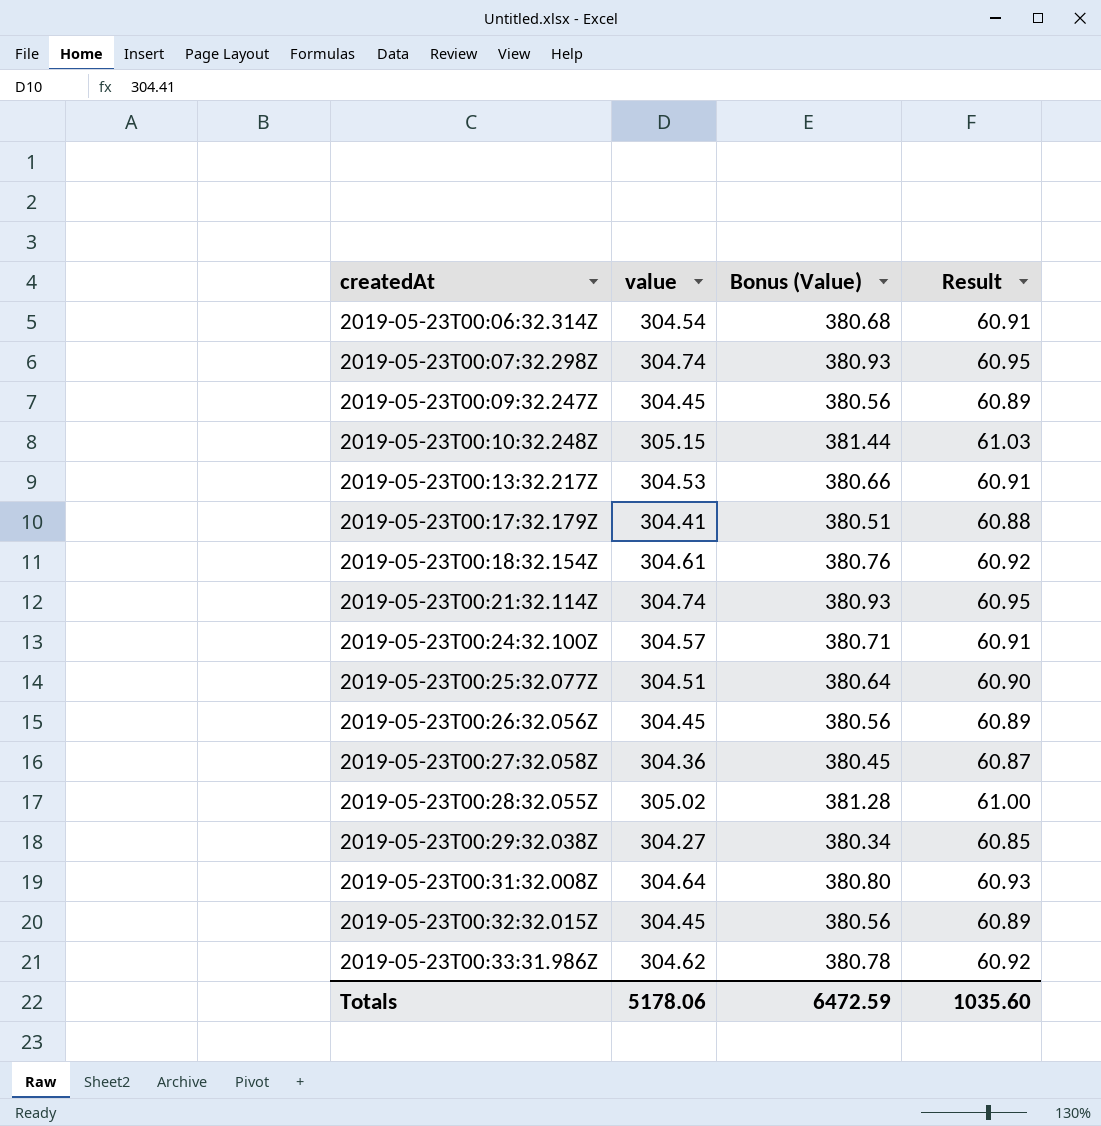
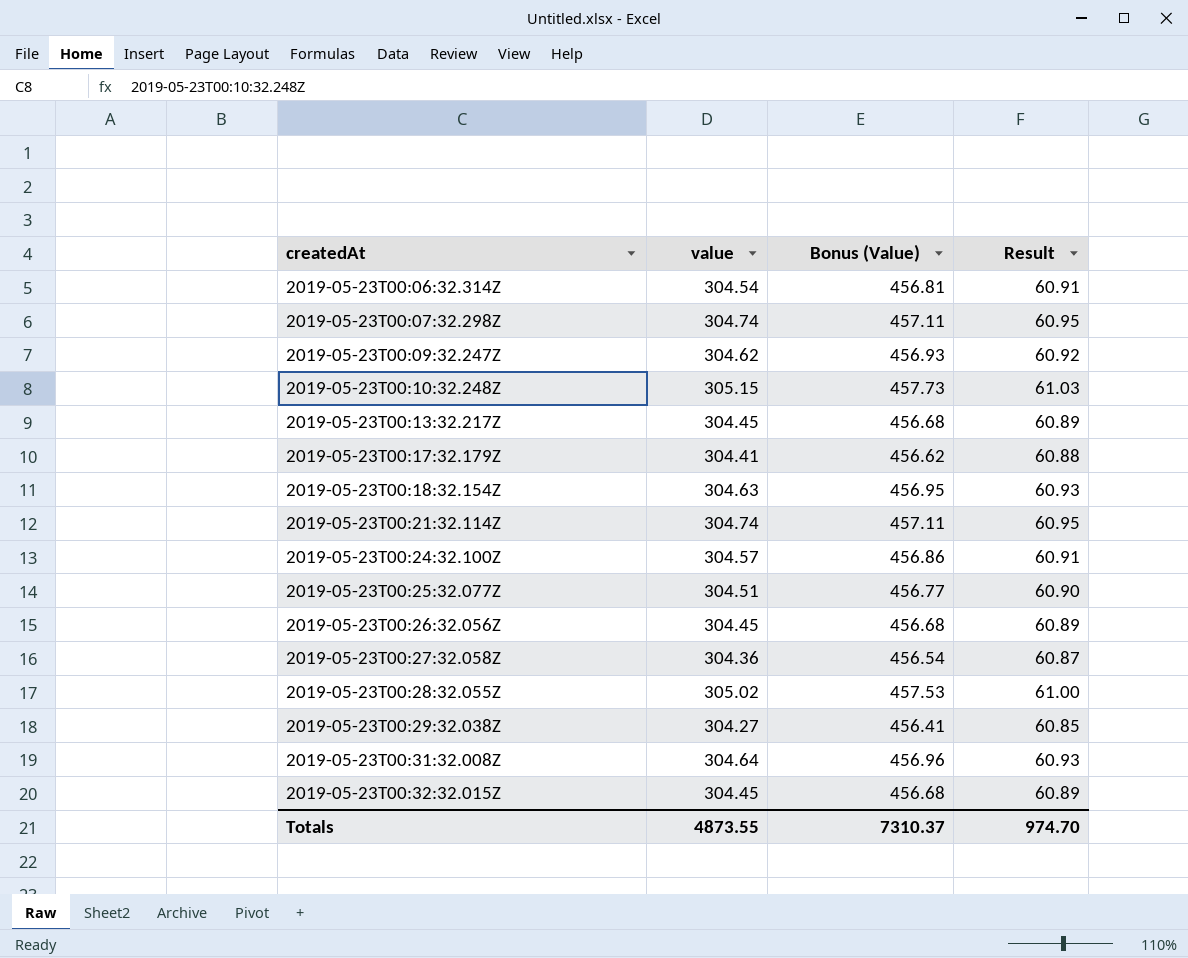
column Bonus (Value) | formula: [value] * 1.25 -> [value] * 1.5
row 2019-05-23T00:33:31.986Z: 304.62 | 380.78 | 60.92 -> none
2019-05-23T00:09:32.247Z | value: 304.45 -> 304.62
2019-05-23T00:09:32.247Z | Result: 60.89 -> 60.92
2019-05-23T00:13:32.217Z | value: 304.53 -> 304.45
2019-05-23T00:13:32.217Z | Result: 60.91 -> 60.89
2019-05-23T00:18:32.154Z | value: 304.61 -> 304.63
2019-05-23T00:18:32.154Z | Result: 60.92 -> 60.93
Totals | value: 5178.06 -> 4873.55
Totals | Bonus (Value): 6472.59 -> 7310.37
Totals | Result: 1035.60 -> 974.70

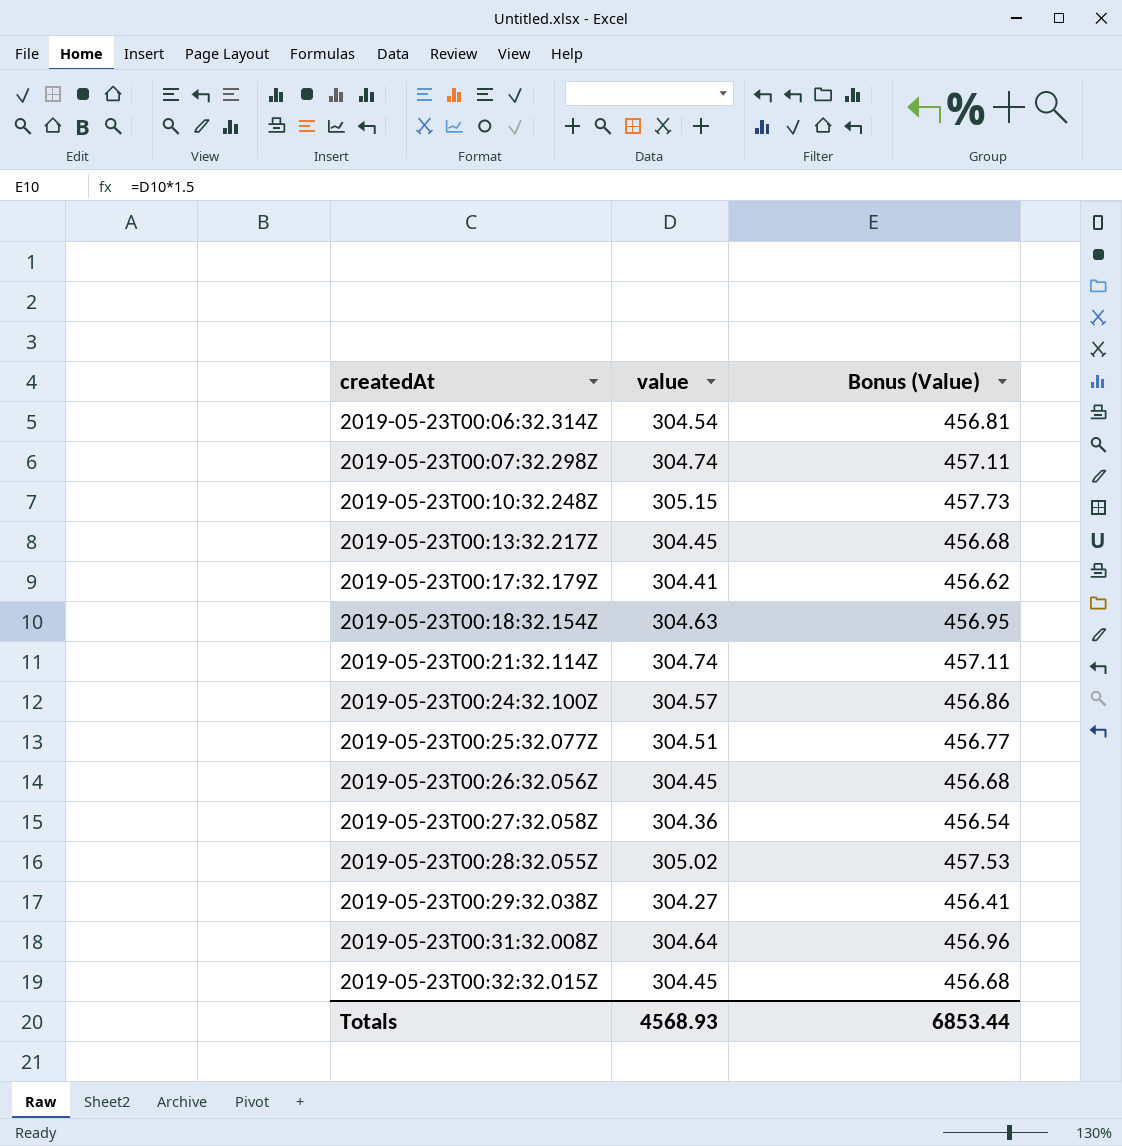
column Result | formula: [value] * 0.2 -> none
row 2019-05-23T00:09:32.247Z: 304.62 | 456.93 | 60.92 -> none
Totals | value: 4873.55 -> 4568.93
Totals | Bonus (Value): 7310.37 -> 6853.44

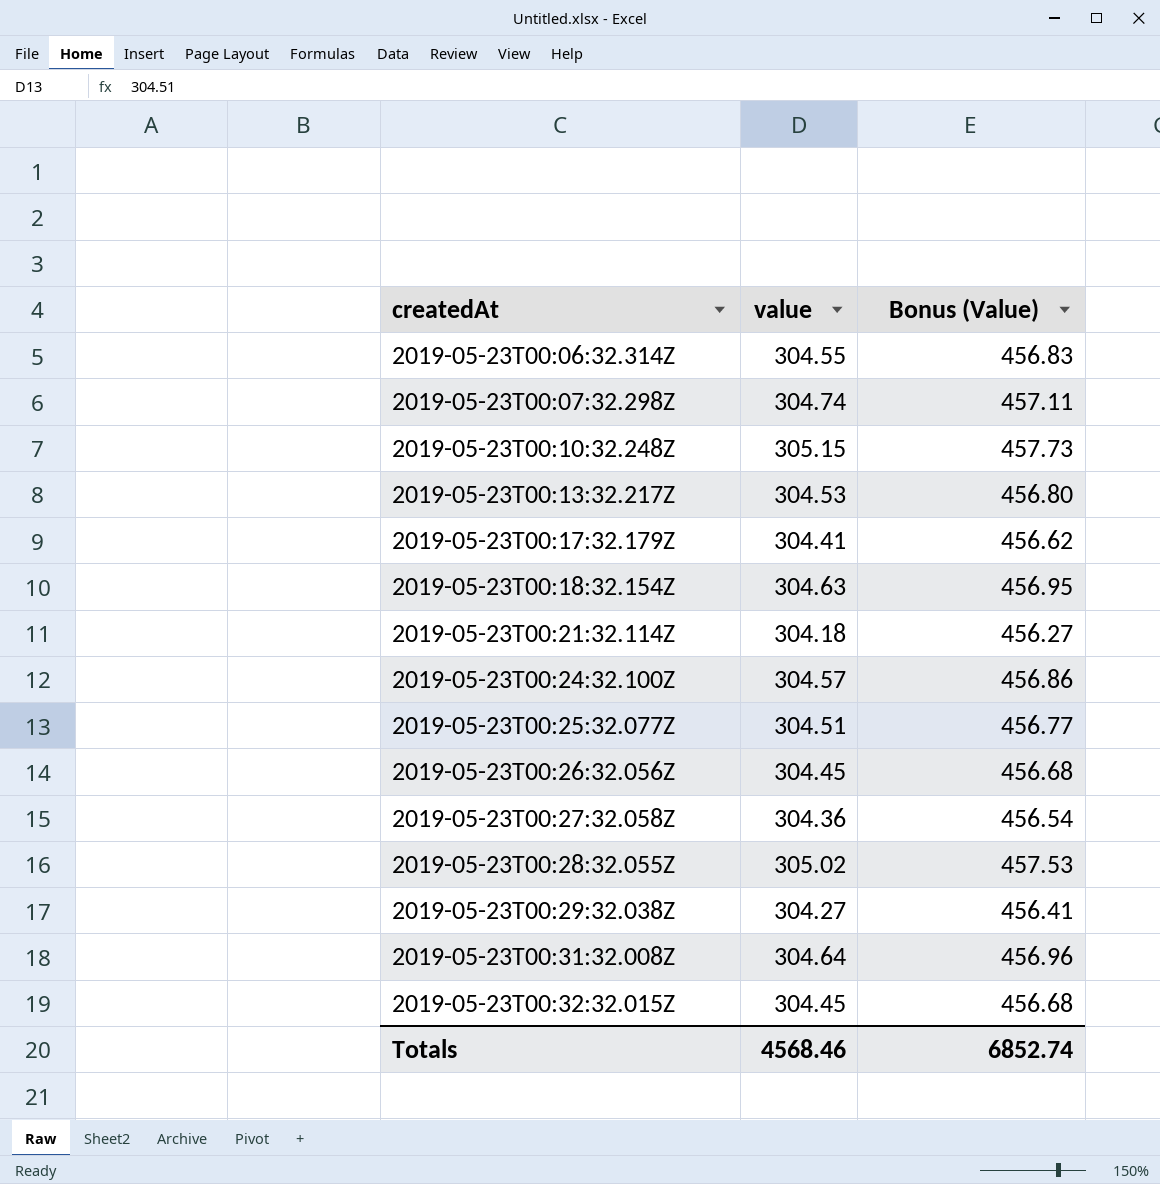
2019-05-23T00:06:32.314Z | value: 304.54 -> 304.55
2019-05-23T00:06:32.314Z | Bonus (Value): 456.81 -> 456.83
2019-05-23T00:13:32.217Z | value: 304.45 -> 304.53
2019-05-23T00:13:32.217Z | Bonus (Value): 456.68 -> 456.80
2019-05-23T00:21:32.114Z | value: 304.74 -> 304.18
2019-05-23T00:21:32.114Z | Bonus (Value): 457.11 -> 456.27
Totals | value: 4568.93 -> 4568.46
Totals | Bonus (Value): 6853.44 -> 6852.74

